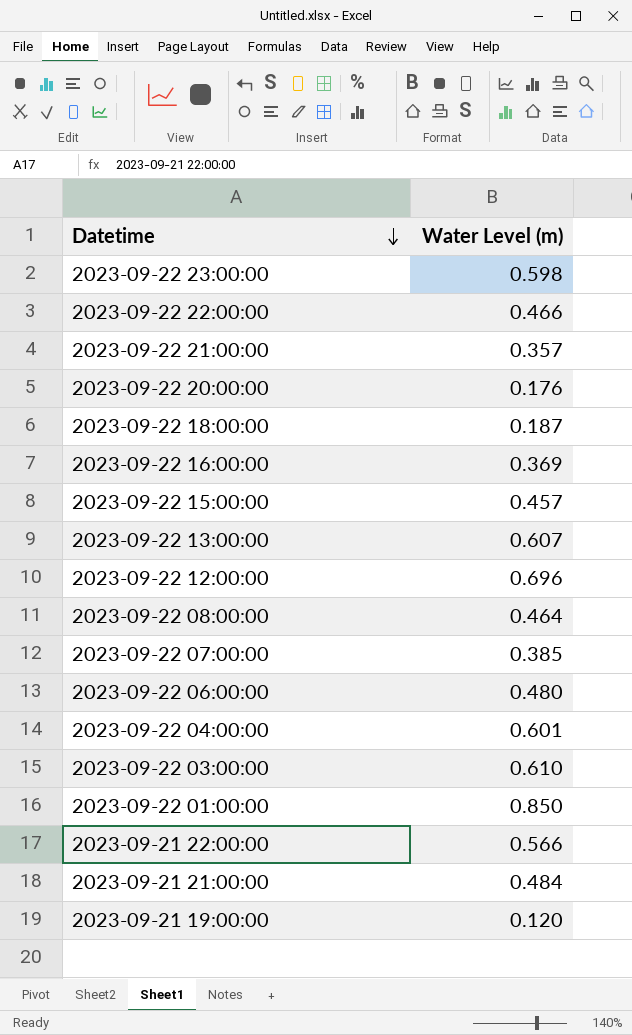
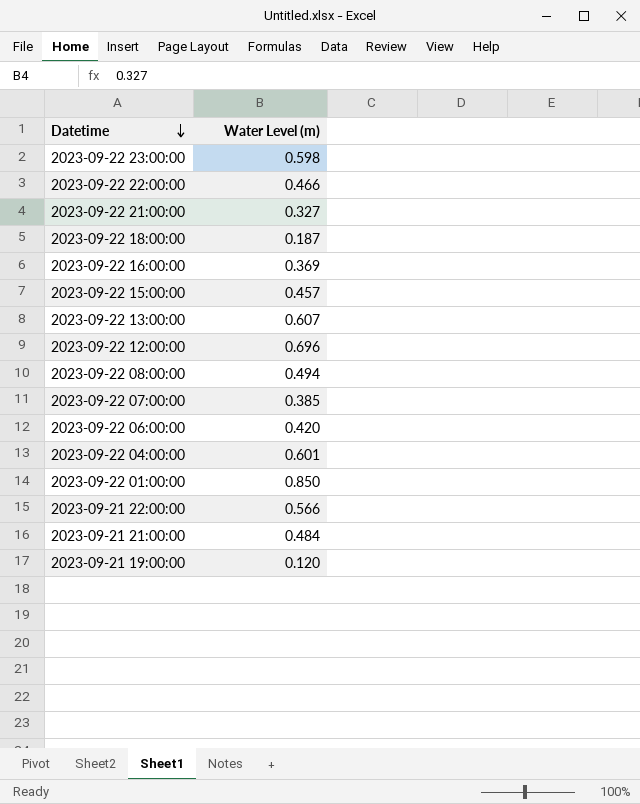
row 2023-09-22 20:00:00: 0.176 -> none
row 2023-09-22 03:00:00: 0.610 -> none
2023-09-22 21:00:00 | Water Level (m): 0.357 -> 0.327
2023-09-22 08:00:00 | Water Level (m): 0.464 -> 0.494
2023-09-22 06:00:00 | Water Level (m): 0.480 -> 0.420

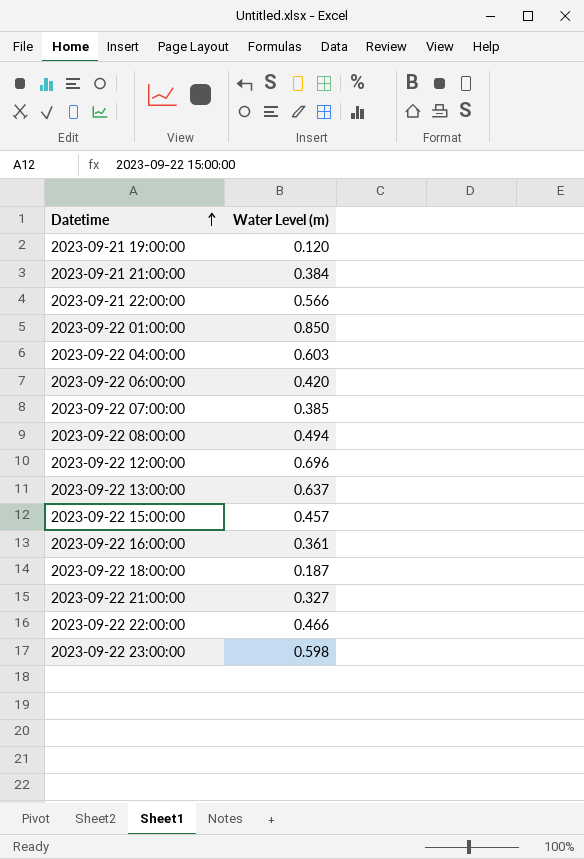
row order: Datetime descending -> Datetime ascending
2023-09-21 21:00:00 | Water Level (m): 0.484 -> 0.384
2023-09-22 04:00:00 | Water Level (m): 0.601 -> 0.603
2023-09-22 13:00:00 | Water Level (m): 0.607 -> 0.637
2023-09-22 16:00:00 | Water Level (m): 0.369 -> 0.361

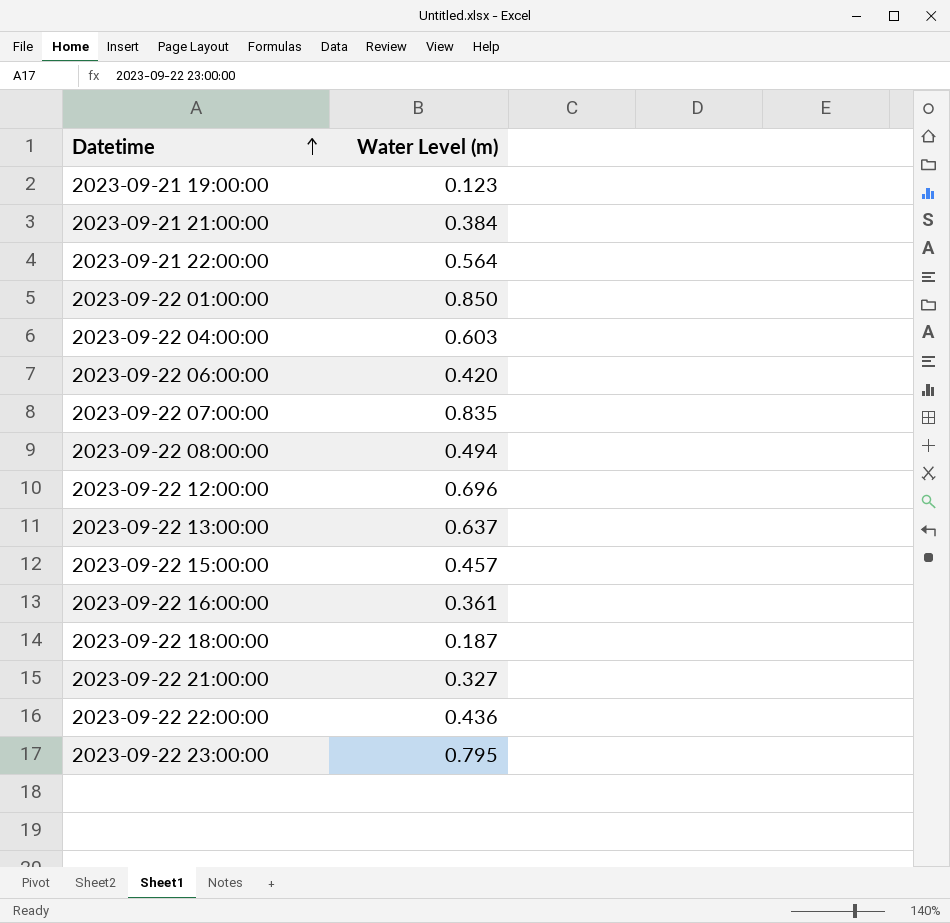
2023-09-21 19:00:00 | Water Level (m): 0.120 -> 0.123
2023-09-21 22:00:00 | Water Level (m): 0.566 -> 0.564
2023-09-22 07:00:00 | Water Level (m): 0.385 -> 0.835
2023-09-22 22:00:00 | Water Level (m): 0.466 -> 0.436
2023-09-22 23:00:00 | Water Level (m): 0.598 -> 0.795

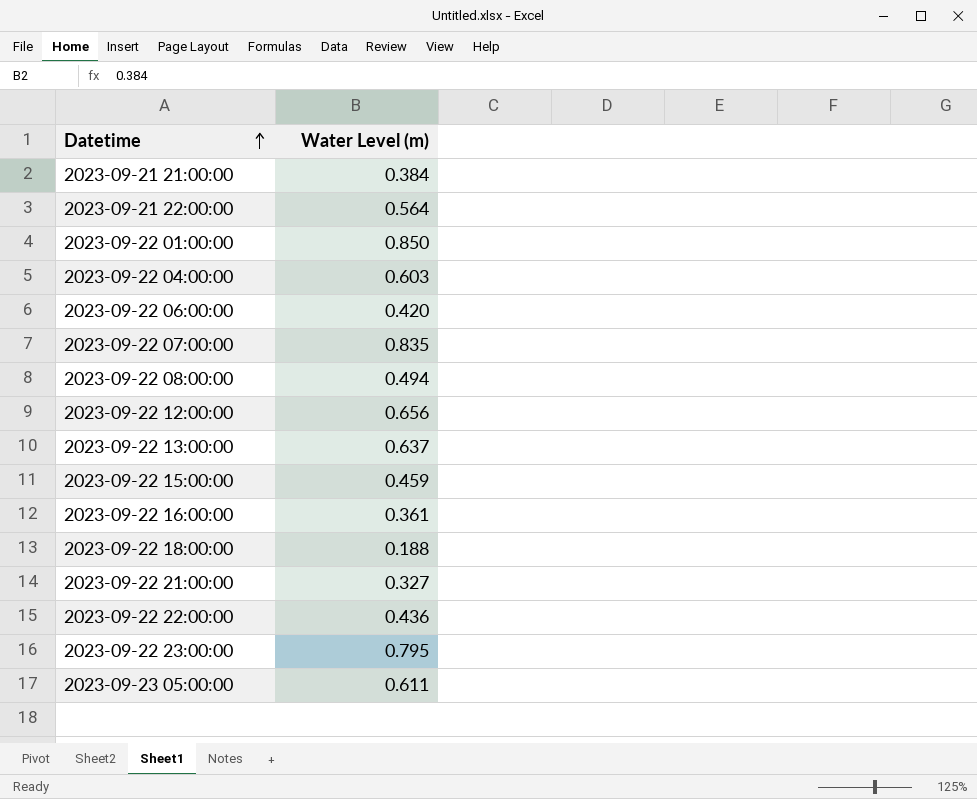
row 2023-09-21 19:00:00: 0.123 -> none
2023-09-22 12:00:00 | Water Level (m): 0.696 -> 0.656
2023-09-22 15:00:00 | Water Level (m): 0.457 -> 0.459
2023-09-22 18:00:00 | Water Level (m): 0.187 -> 0.188
row 2023-09-23 05:00:00: none -> 0.611

